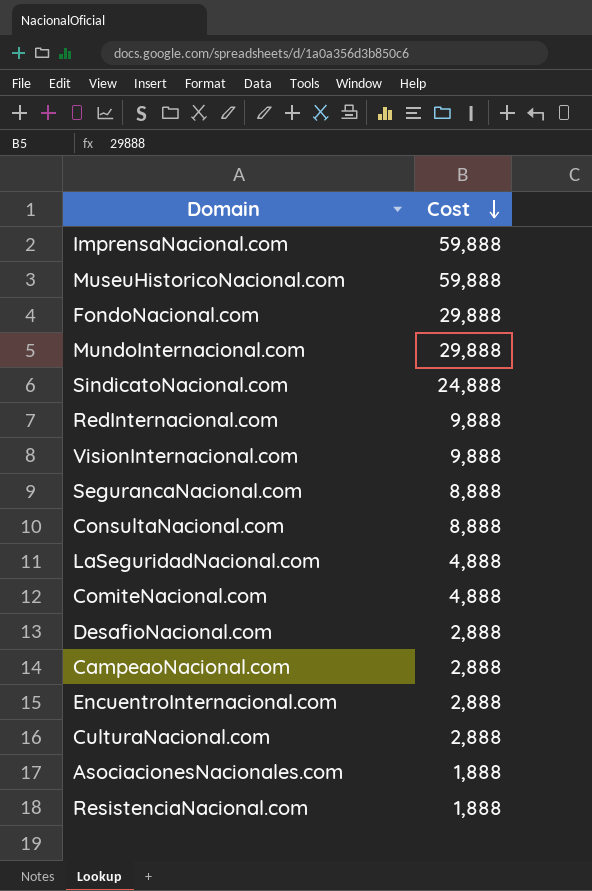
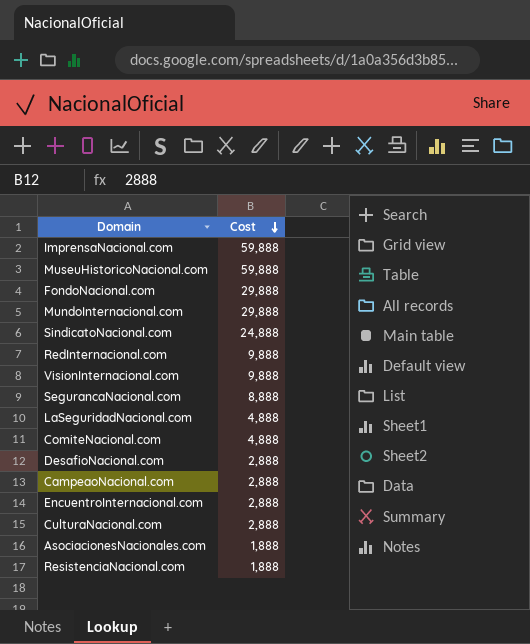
row ConsultaNacional.com: 8,888 -> none

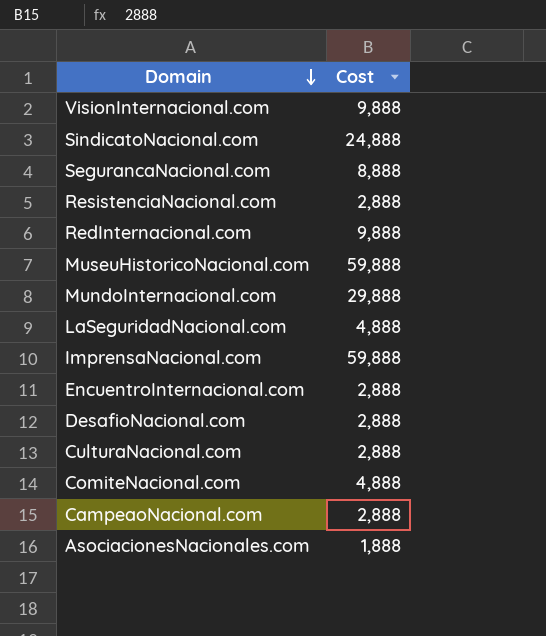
row order: Cost descending -> Domain descending
row FondoNacional.com: 29,888 -> none
ResistenciaNacional.com | Cost: 1,888 -> 2,888

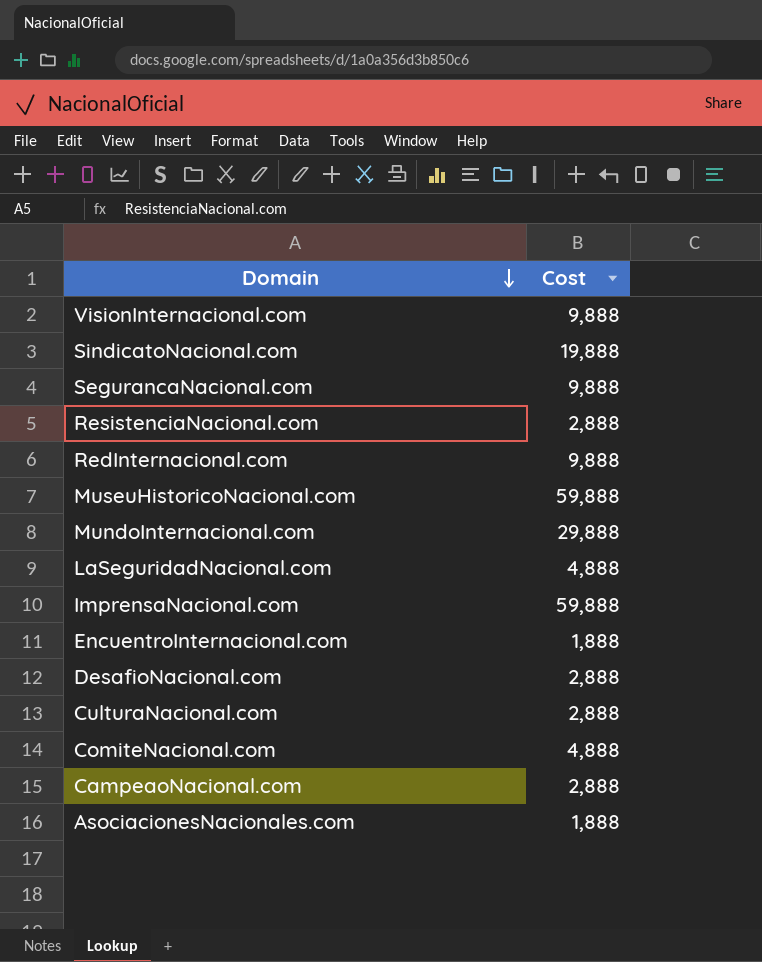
SindicatoNacional.com | Cost: 24,888 -> 19,888
SegurancaNacional.com | Cost: 8,888 -> 9,888
EncuentroInternacional.com | Cost: 2,888 -> 1,888

